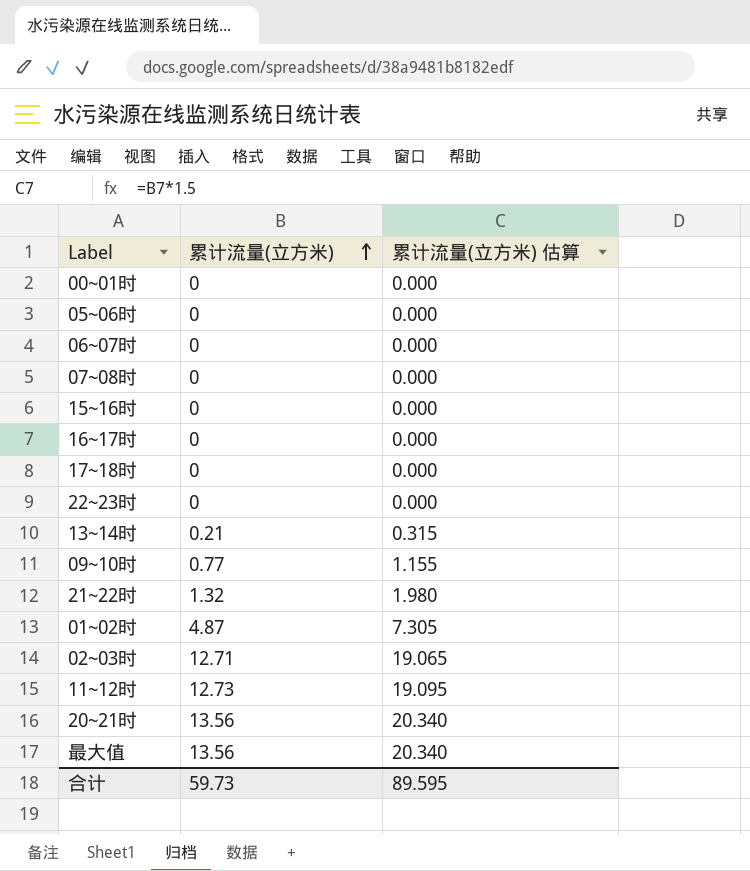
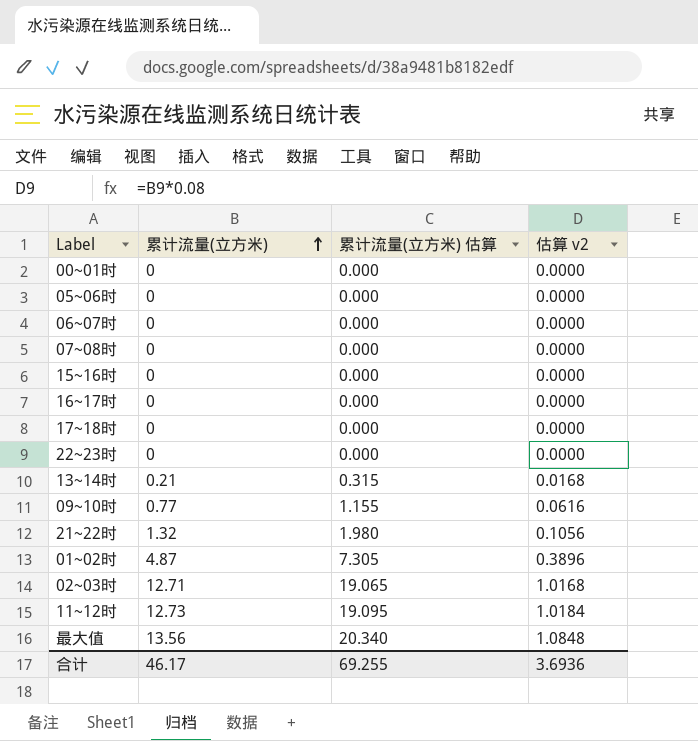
column 估算 v2 | formula: none -> [累计流量(立方米)] * 0.08
row 20~21时: 13.56 | 20.340 -> none
合计 | 累计流量(立方米): 59.73 -> 46.17
合计 | 累计流量(立方米) 估算: 89.595 -> 69.255

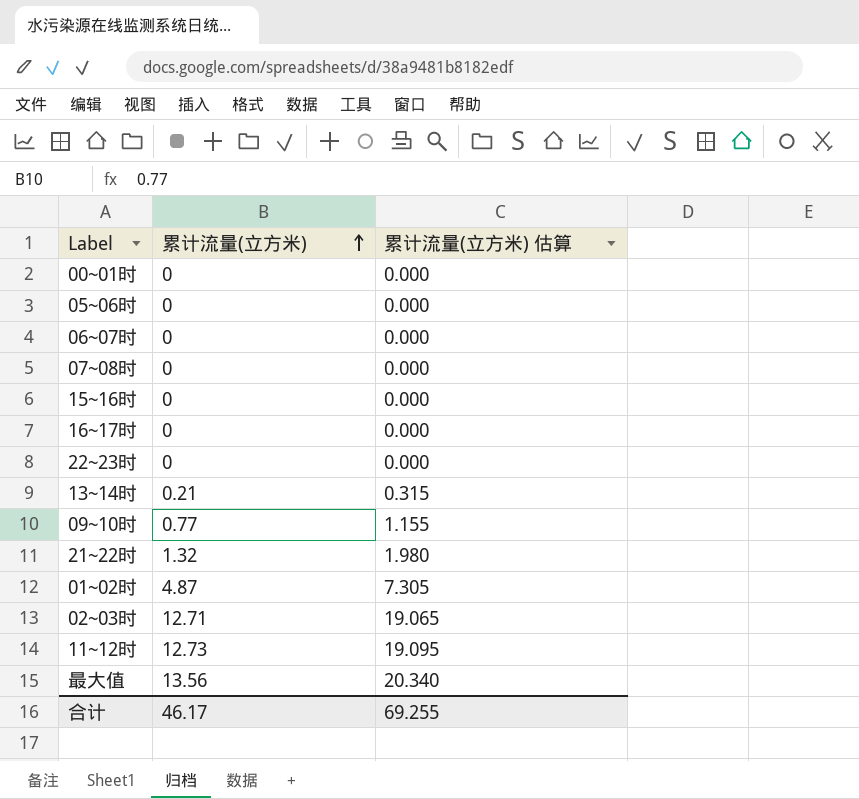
column 估算 v2 | formula: [累计流量(立方米)] * 0.08 -> none
row 17~18时: 0 | 0.000 | 0.0000 -> none

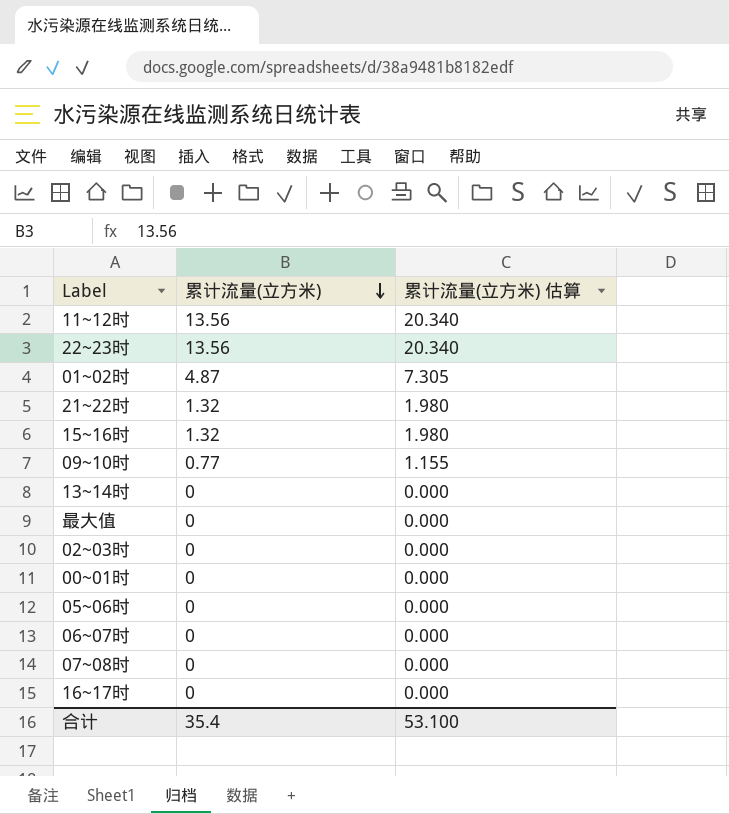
row order: 累计流量(立方米) ascending -> 累计流量(立方米) descending
11~12时 | 累计流量(立方米): 12.73 -> 13.56
11~12时 | 累计流量(立方米) 估算: 19.095 -> 20.340
22~23时 | 累计流量(立方米): 0 -> 13.56
22~23时 | 累计流量(立方米) 估算: 0.000 -> 20.340
15~16时 | 累计流量(立方米): 0 -> 1.32
15~16时 | 累计流量(立方米) 估算: 0.000 -> 1.980
13~14时 | 累计流量(立方米): 0.21 -> 0
13~14时 | 累计流量(立方米) 估算: 0.315 -> 0.000
最大值 | 累计流量(立方米): 13.56 -> 0
最大值 | 累计流量(立方米) 估算: 20.340 -> 0.000
02~03时 | 累计流量(立方米): 12.71 -> 0
02~03时 | 累计流量(立方米) 估算: 19.065 -> 0.000
合计 | 累计流量(立方米): 46.17 -> 35.4
合计 | 累计流量(立方米) 估算: 69.255 -> 53.100

